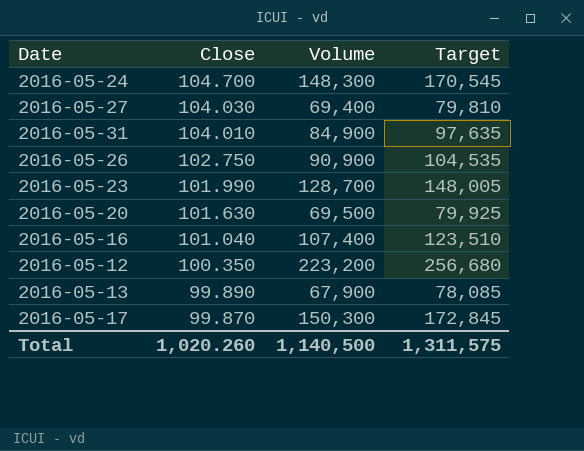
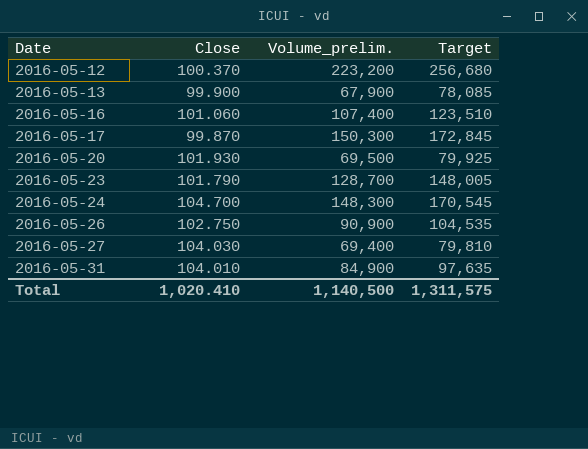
row order: Close descending -> Date ascending
column name: Volume -> Volume_prelim.
2016-05-12 | Close: 100.350 -> 100.370
2016-05-13 | Close: 99.890 -> 99.900
2016-05-16 | Close: 101.040 -> 101.060
2016-05-20 | Close: 101.630 -> 101.930
2016-05-23 | Close: 101.990 -> 101.790
Total | Close: 1,020.260 -> 1,020.410

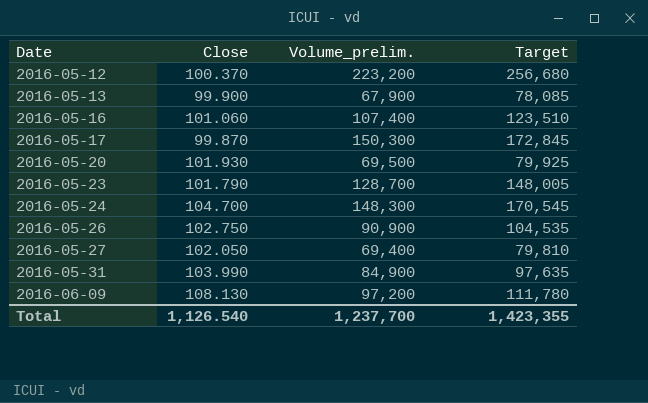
2016-05-27 | Close: 104.030 -> 102.050
2016-05-31 | Close: 104.010 -> 103.990
row 2016-06-09: none -> 108.130 | 97,200 | 111,780
Total | Close: 1,020.410 -> 1,126.540
Total | Volume_prelim.: 1,140,500 -> 1,237,700
Total | Target: 1,311,575 -> 1,423,355

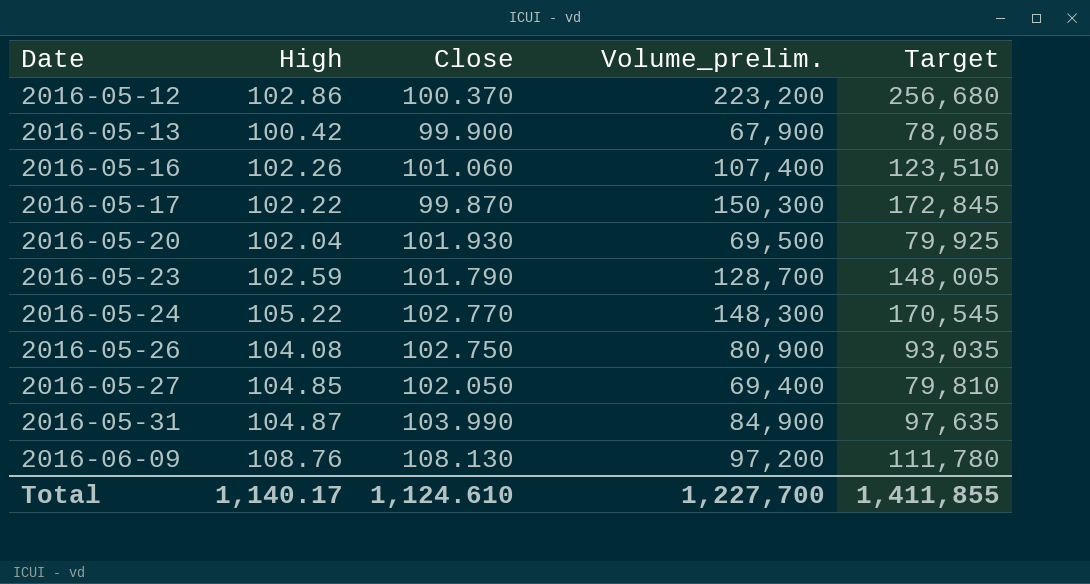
column High | position: none -> 2
2016-05-24 | Close: 104.700 -> 102.770
2016-05-26 | Volume_prelim.: 90,900 -> 80,900
2016-05-26 | Target: 104,535 -> 93,035
Total | Close: 1,126.540 -> 1,124.610
Total | Volume_prelim.: 1,237,700 -> 1,227,700
Total | Target: 1,423,355 -> 1,411,855

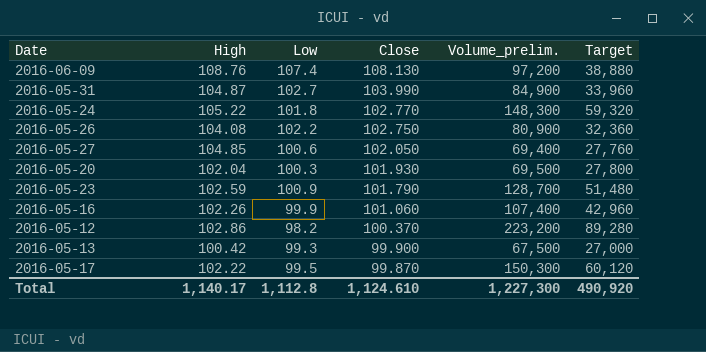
row order: Date ascending -> Close descending
column Low | position: none -> 3
column Target | formula: [Volume_prelim.] * 1.15 -> [Volume_prelim.] * 0.4
2016-05-13 | Volume_prelim.: 67,900 -> 67,500
Total | Volume_prelim.: 1,227,700 -> 1,227,300
Total | Target: 1,411,855 -> 490,920

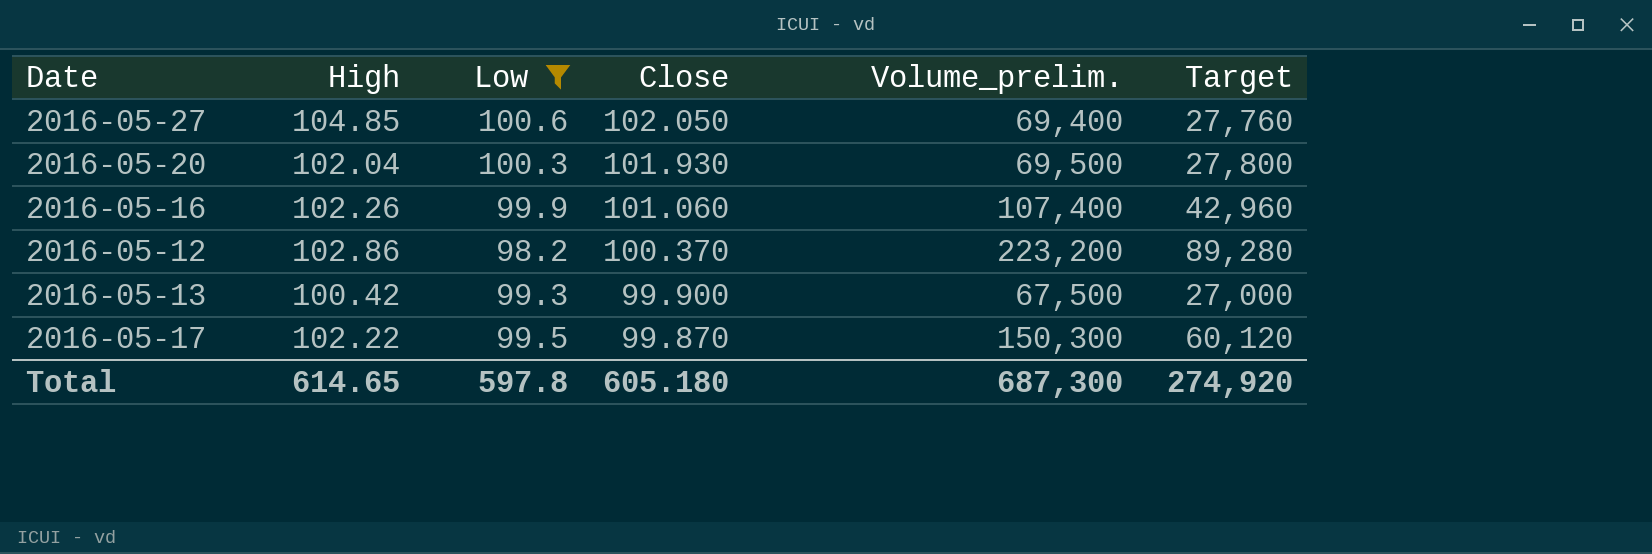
filter: none -> Low <= 100.6
Total | High: 1,140.17 -> 614.65
Total | Low: 1,112.8 -> 597.8
Total | Close: 1,124.610 -> 605.180
Total | Volume_prelim.: 1,227,300 -> 687,300
Total | Target: 490,920 -> 274,920

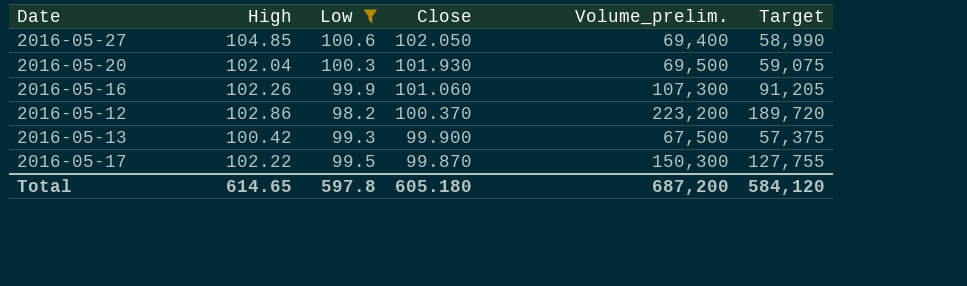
column Target | formula: [Volume_prelim.] * 0.4 -> [Volume_prelim.] * 0.85
2016-05-16 | Volume_prelim.: 107,400 -> 107,300
Total | Volume_prelim.: 687,300 -> 687,200
Total | Target: 274,920 -> 584,120

